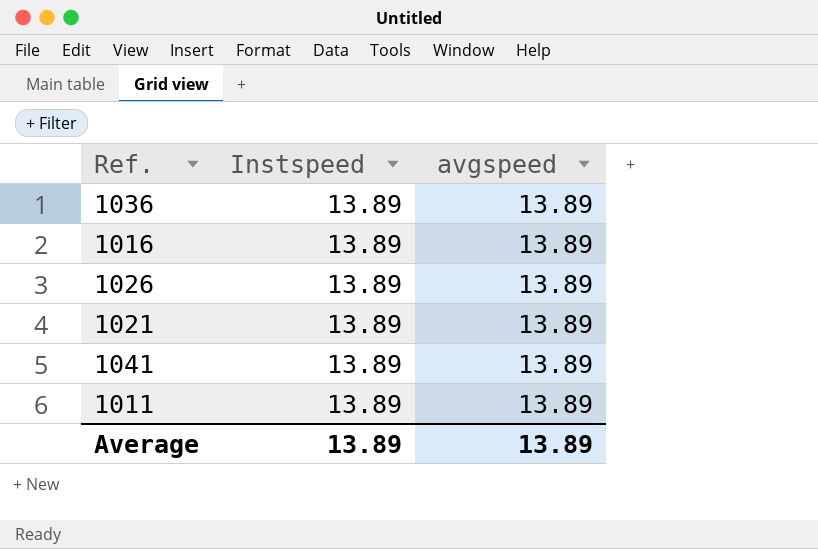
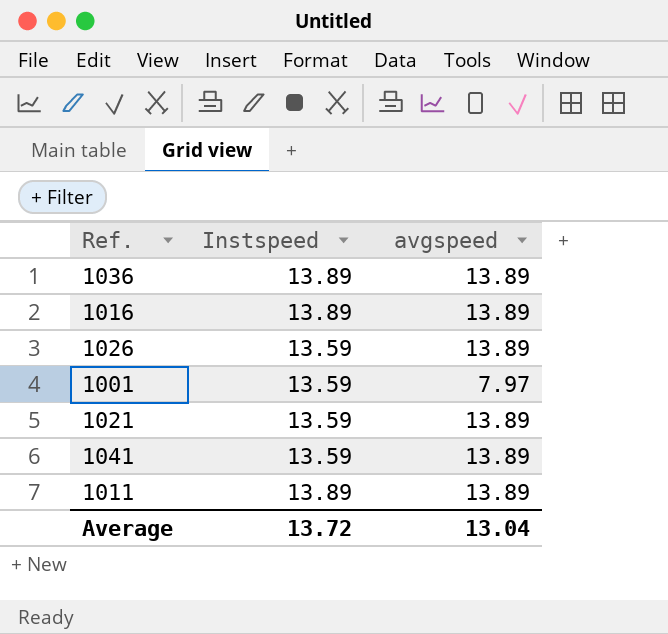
1026 | Instspeed: 13.89 -> 13.59
row 1001: none -> 13.59 | 7.97
1021 | Instspeed: 13.89 -> 13.59
1041 | Instspeed: 13.89 -> 13.59
Average | Instspeed: 13.89 -> 13.72
Average | avgspeed: 13.89 -> 13.04

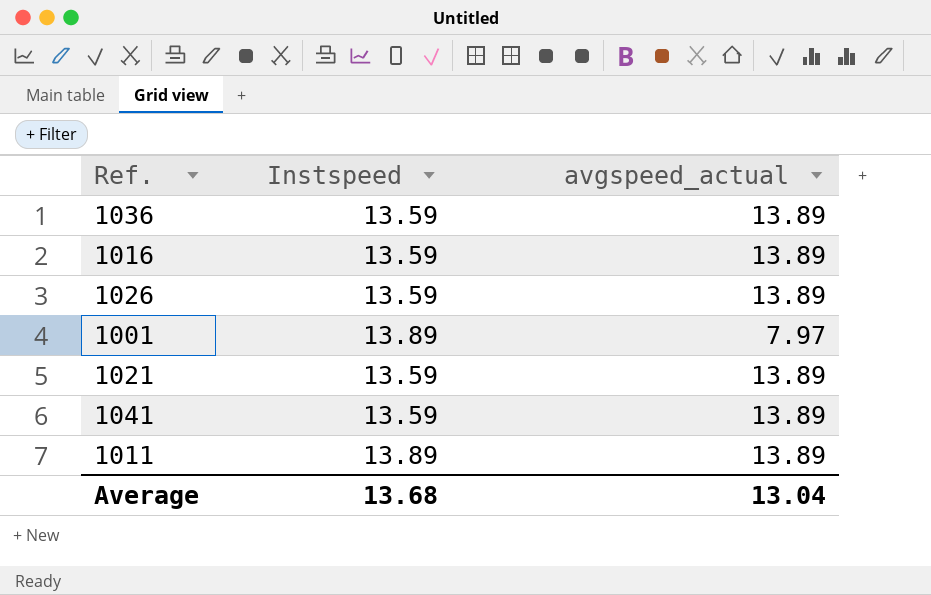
column name: avgspeed -> avgspeed_actual
1036 | Instspeed: 13.89 -> 13.59
1016 | Instspeed: 13.89 -> 13.59
1001 | Instspeed: 13.59 -> 13.89
Average | Instspeed: 13.72 -> 13.68

